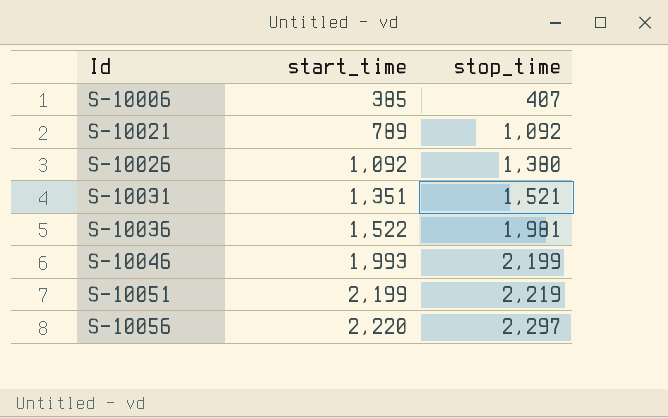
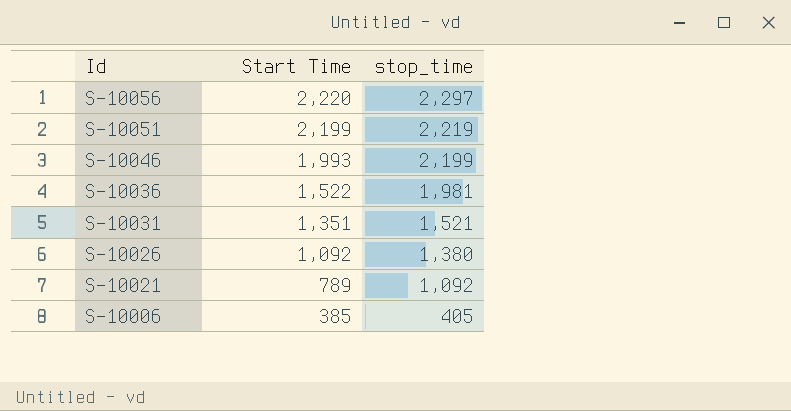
row order: Id ascending -> Id descending
column name: start_time -> Start Time
S-10006 | stop_time: 407 -> 405

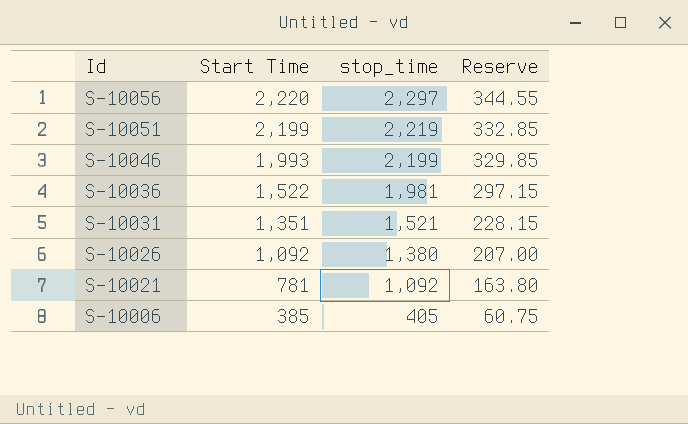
column Reserve | formula: none -> [stop_time] * 0.15
S-10021 | Start Time: 789 -> 781

